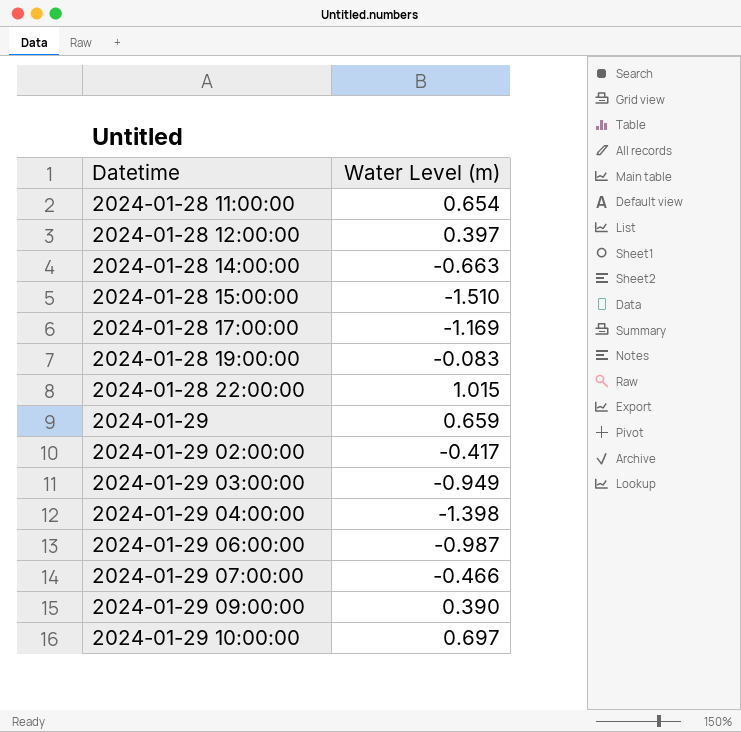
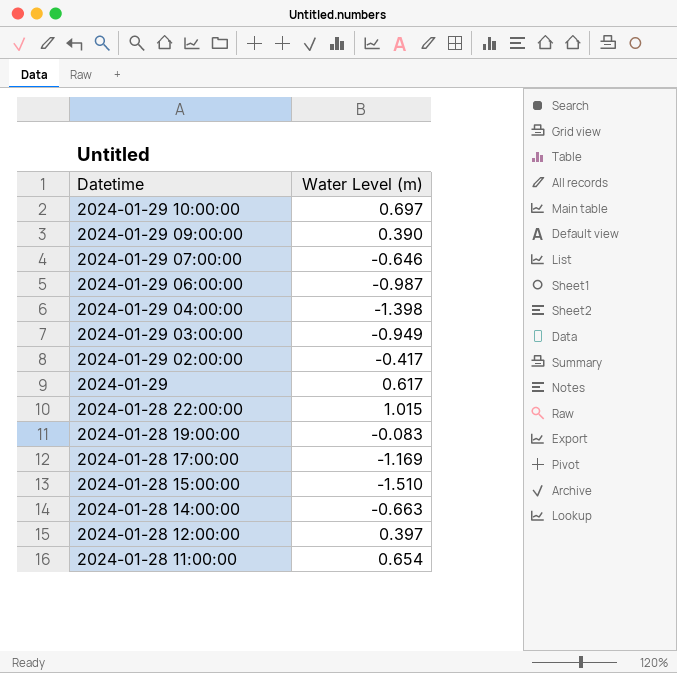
row order: Datetime ascending -> Datetime descending
2024-01-29 07:00:00 | Water Level (m): -0.466 -> -0.646
2024-01-29 | Water Level (m): 0.659 -> 0.617

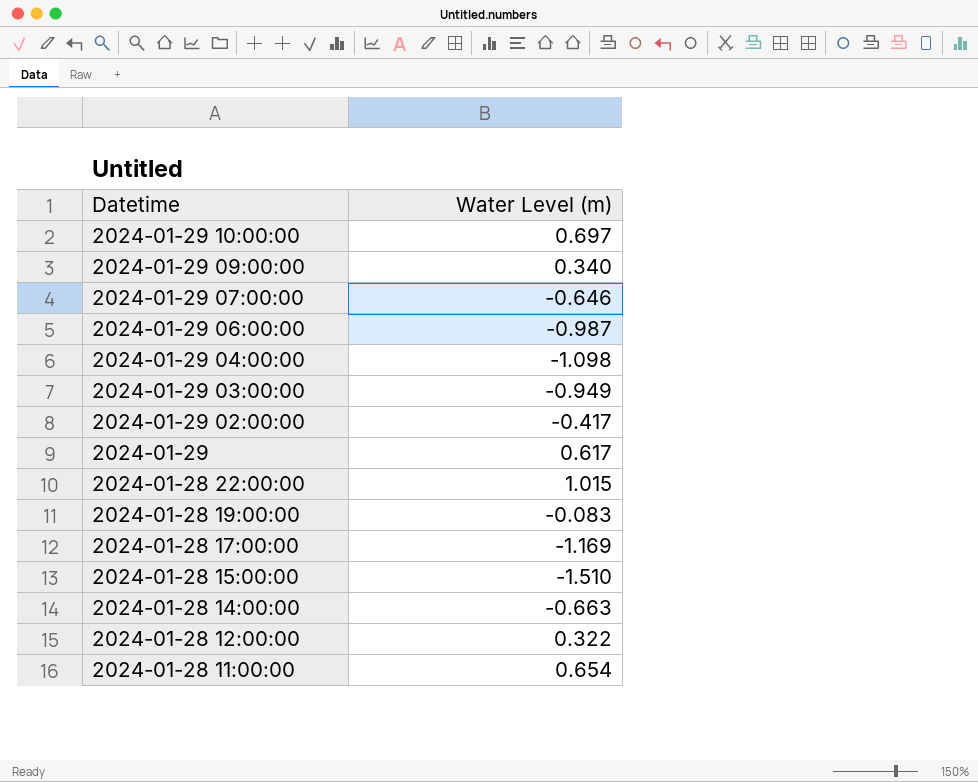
2024-01-29 09:00:00 | Water Level (m): 0.390 -> 0.340
2024-01-29 04:00:00 | Water Level (m): -1.398 -> -1.098
2024-01-28 12:00:00 | Water Level (m): 0.397 -> 0.322

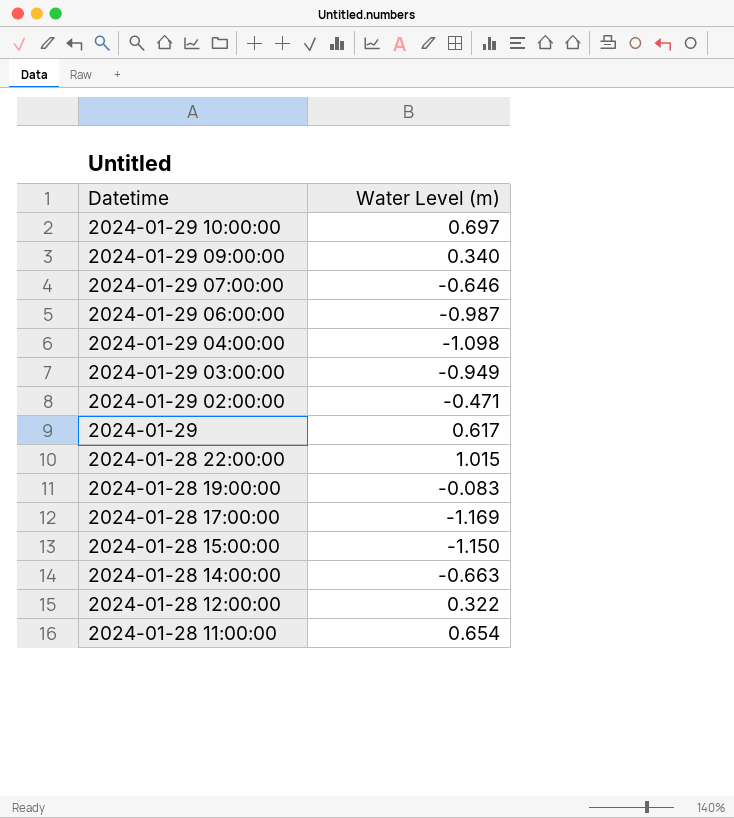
2024-01-29 02:00:00 | Water Level (m): -0.417 -> -0.471
2024-01-28 15:00:00 | Water Level (m): -1.510 -> -1.150

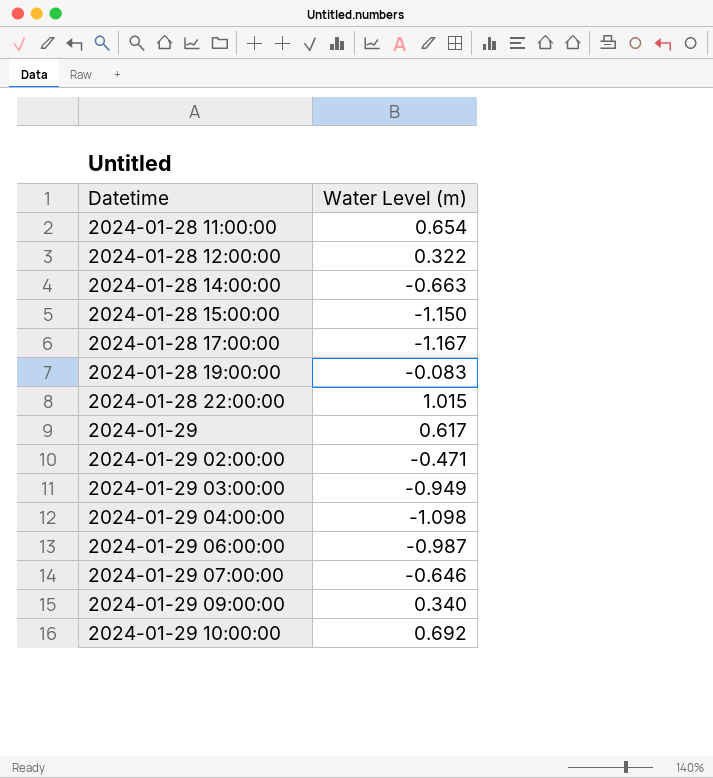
row order: Datetime descending -> Datetime ascending
2024-01-28 17:00:00 | Water Level (m): -1.169 -> -1.167
2024-01-29 10:00:00 | Water Level (m): 0.697 -> 0.692

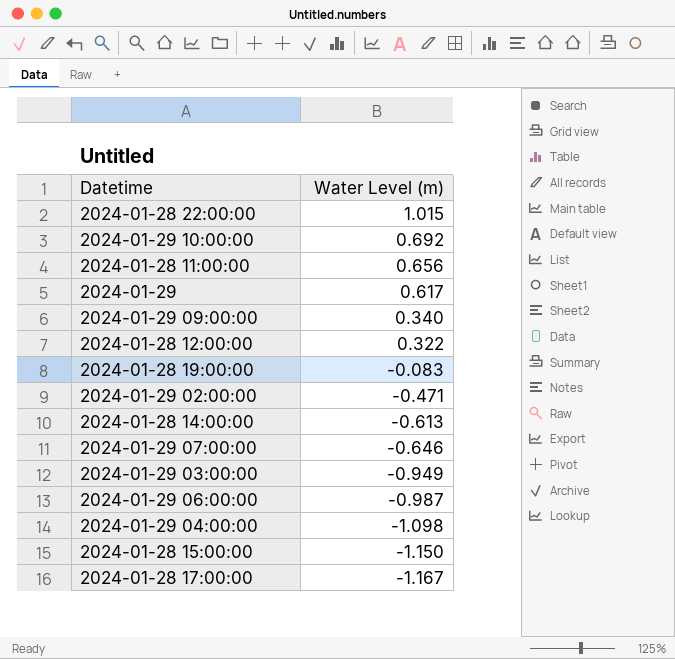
row order: Datetime ascending -> Water Level (m) descending
2024-01-28 11:00:00 | Water Level (m): 0.654 -> 0.656
2024-01-28 14:00:00 | Water Level (m): -0.663 -> -0.613

